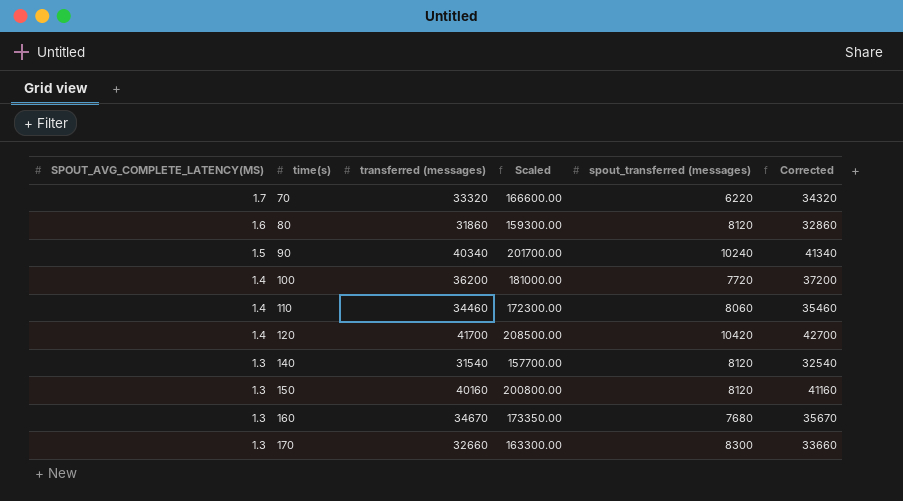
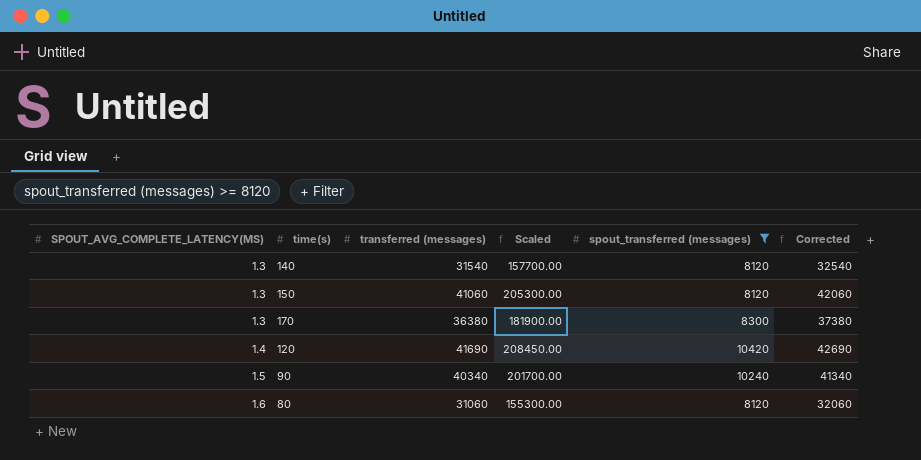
filter: none -> spout_transferred (messages) >= 8120
row order: SPOUT_AVG_COMPLETE_LATENCY(MS) descending -> SPOUT_AVG_COMPLETE_LATENCY(MS) ascending
150 | transferred (messages): 40160 -> 41060
150 | Scaled: 200800.00 -> 205300.00
150 | Corrected: 41160 -> 42060
170 | transferred (messages): 32660 -> 36380
170 | Scaled: 163300.00 -> 181900.00
170 | Corrected: 33660 -> 37380
120 | transferred (messages): 41700 -> 41690
120 | Scaled: 208500.00 -> 208450.00
120 | Corrected: 42700 -> 42690
80 | transferred (messages): 31860 -> 31060
80 | Scaled: 159300.00 -> 155300.00
80 | Corrected: 32860 -> 32060

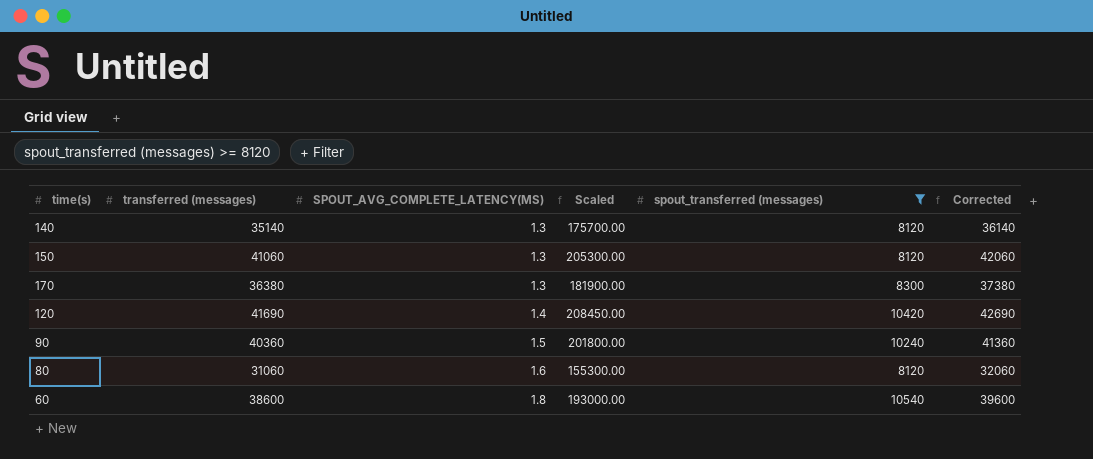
column SPOUT_AVG_COMPLETE_LATENCY(MS) | position: 1 -> 3
140 | transferred (messages): 31540 -> 35140
140 | Scaled: 157700.00 -> 175700.00
140 | Corrected: 32540 -> 36140
90 | transferred (messages): 40340 -> 40360
90 | Scaled: 201700.00 -> 201800.00
90 | Corrected: 41340 -> 41360
row 60: none -> 38600 | 1.8 | 193000.00 | 10540 | 39600

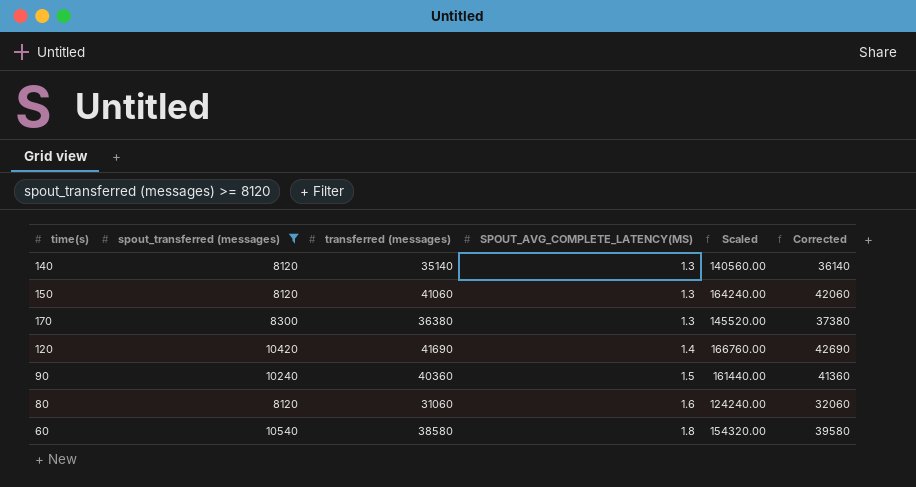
column spout_transferred (messages) | position: 5 -> 2
column Scaled | formula: [transferred (messages)] * 5 -> [transferred (messages)] * 4
60 | transferred (messages): 38600 -> 38580
60 | Corrected: 39600 -> 39580

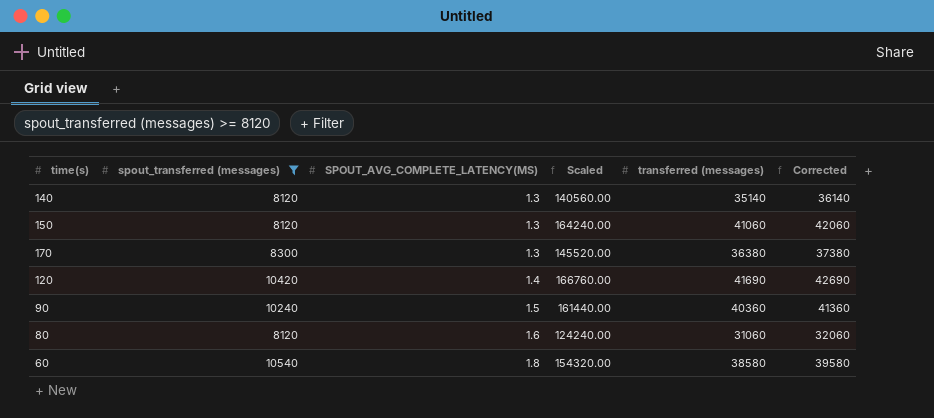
column transferred (messages) | position: 3 -> 5

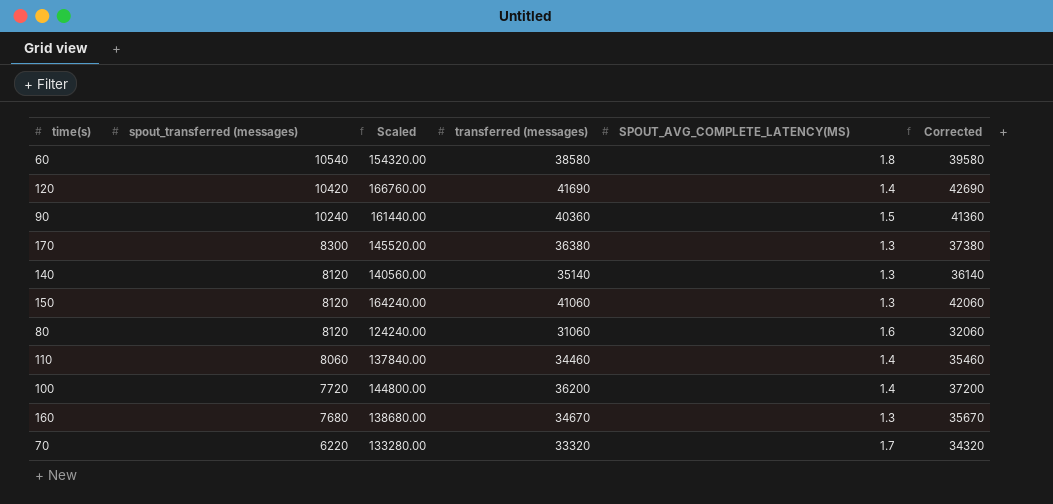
filter: spout_transferred (messages) >= 8120 -> none
row order: SPOUT_AVG_COMPLETE_LATENCY(MS) ascending -> spout_transferred (messages) descending
column SPOUT_AVG_COMPLETE_LATENCY(MS) | position: 3 -> 5

